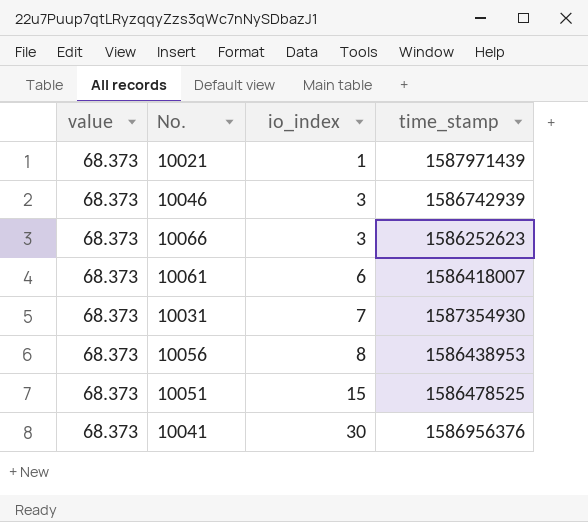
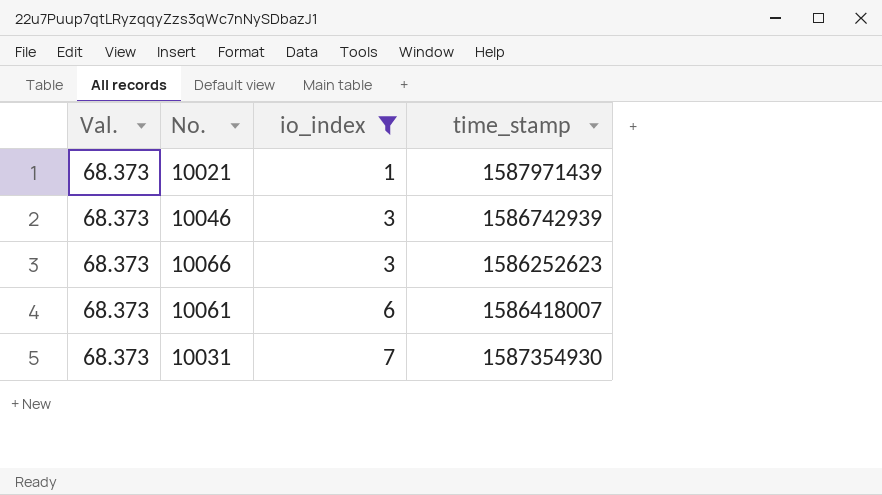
filter: none -> io_index <= 7
column name: value -> Val.

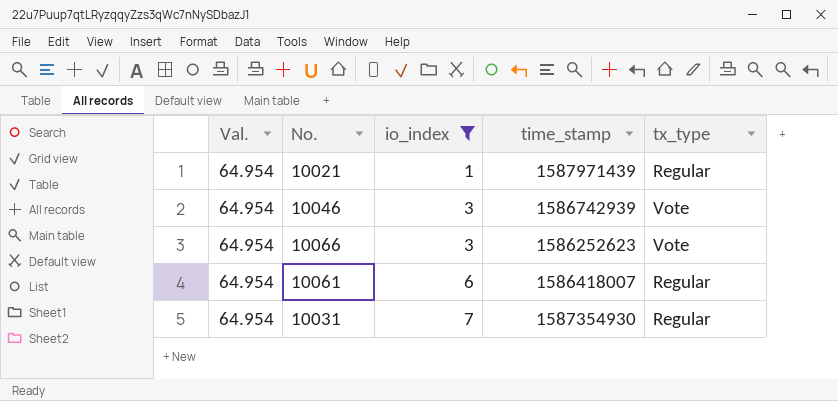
column tx_type | position: none -> 5
10021 | Val.: 68.373 -> 64.954
10046 | Val.: 68.373 -> 64.954
10066 | Val.: 68.373 -> 64.954
10061 | Val.: 68.373 -> 64.954
10031 | Val.: 68.373 -> 64.954

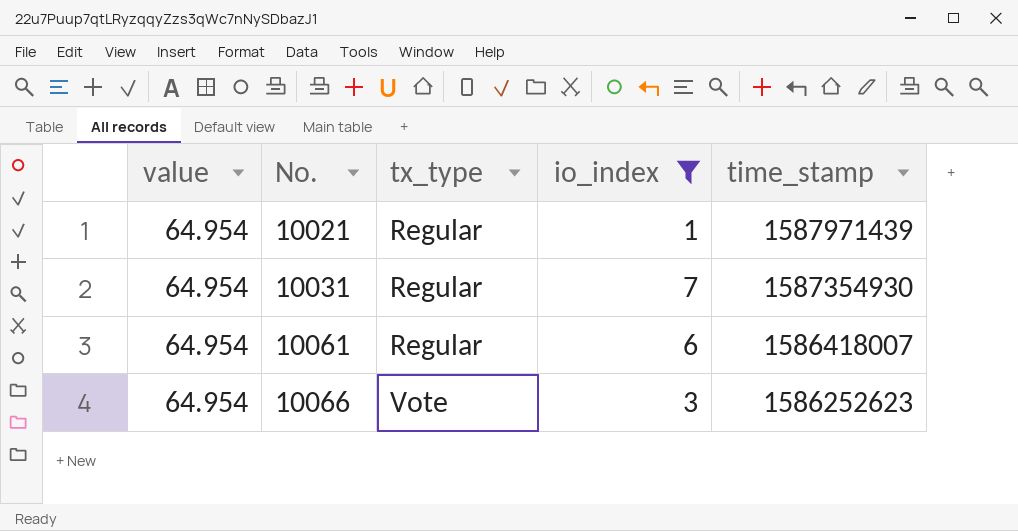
row order: io_index ascending -> No. ascending
column name: Val. -> value
column tx_type | position: 5 -> 3
row 10046: 64.954 | 3 | 1586742939 | Vote -> none

